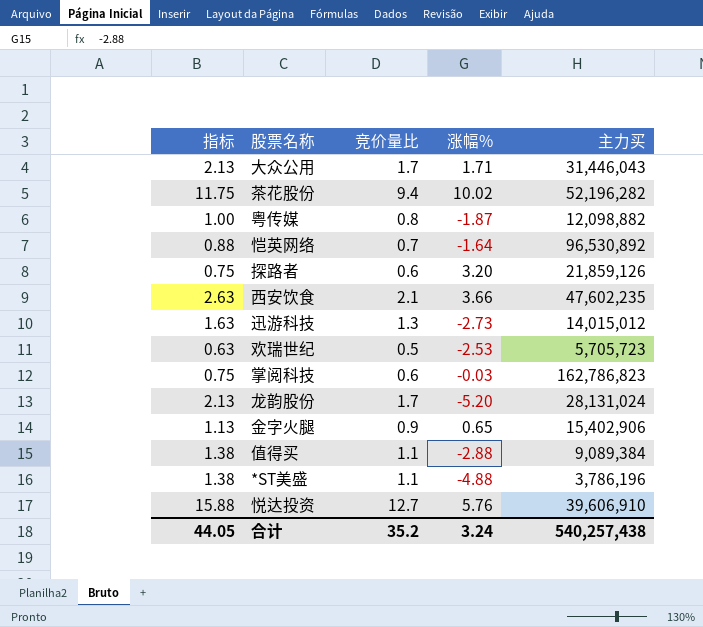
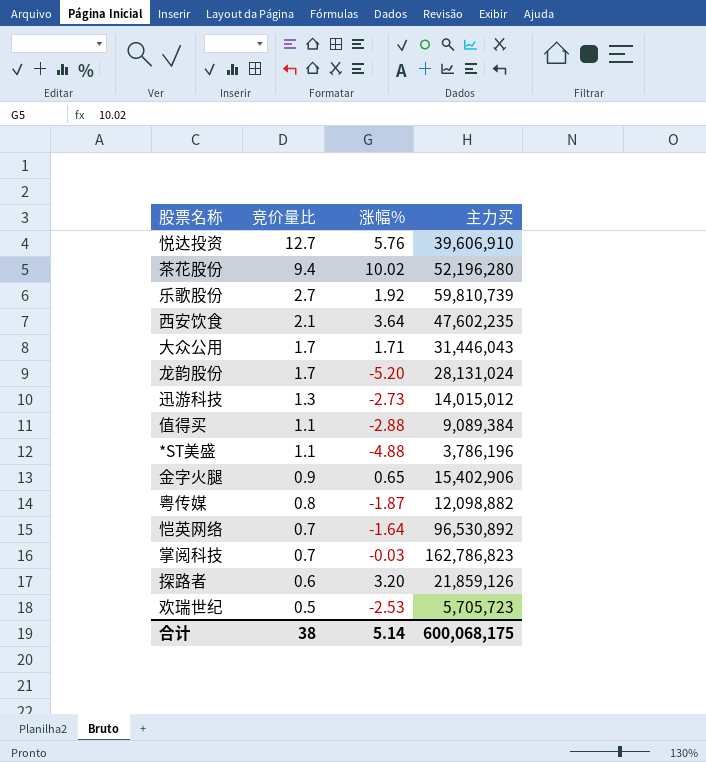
row order: none -> 竞价量比 descending
column 指标 | formula: [竞价量比] * 1.25 -> none
茶花股份 | 主力买: 52,196,282 -> 52,196,280
row 乐歌股份: none -> 2.7 | 1.92 | 59,810,739
西安饮食 | 涨幅%: 3.66 -> 3.64
掌阅科技 | 竞价量比: 0.6 -> 0.7
合计 | 竞价量比: 35.2 -> 38
合计 | 涨幅%: 3.24 -> 5.14
合计 | 主力买: 540,257,438 -> 600,068,175

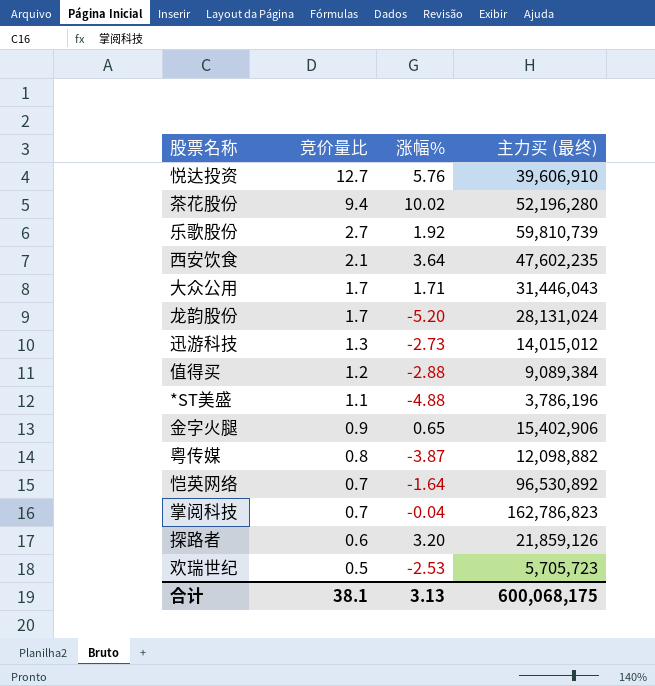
column name: 主力买 -> 主力买 (最终)
值得买 | 竞价量比: 1.1 -> 1.2
粤传媒 | 涨幅%: -1.87 -> -3.87
掌阅科技 | 涨幅%: -0.03 -> -0.04
合计 | 竞价量比: 38 -> 38.1
合计 | 涨幅%: 5.14 -> 3.13

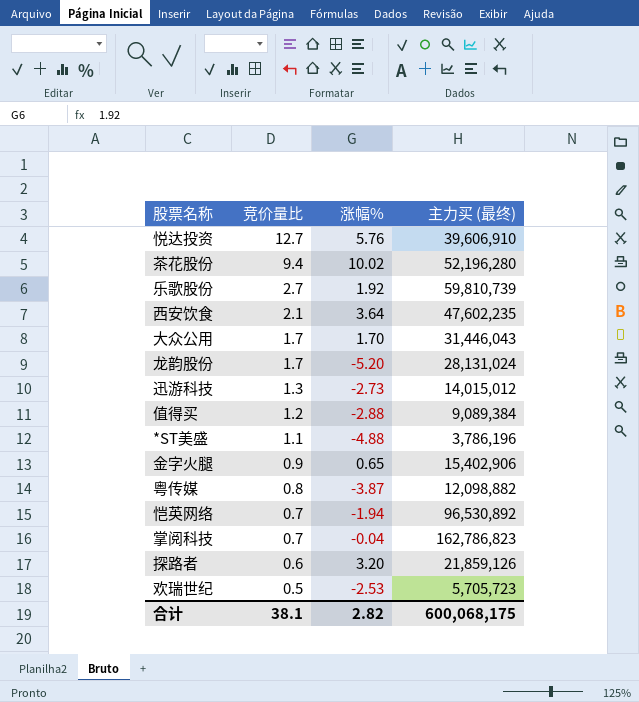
大众公用 | 涨幅%: 1.71 -> 1.70
恺英网络 | 涨幅%: -1.64 -> -1.94
合计 | 涨幅%: 3.13 -> 2.82

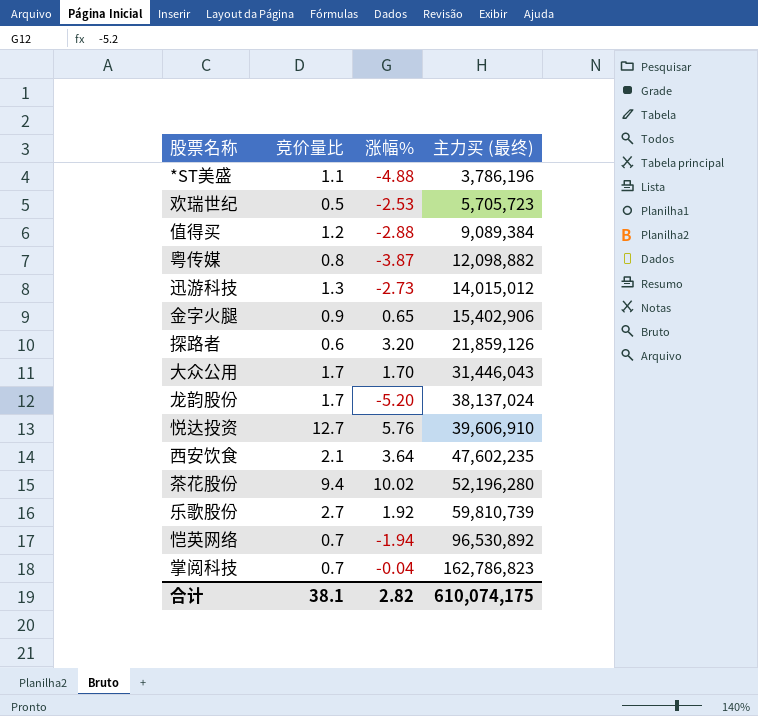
row order: 竞价量比 descending -> 主力买 (最终) ascending
龙韵股份 | 主力买 (最终): 28,131,024 -> 38,137,024
合计 | 主力买 (最终): 600,068,175 -> 610,074,175

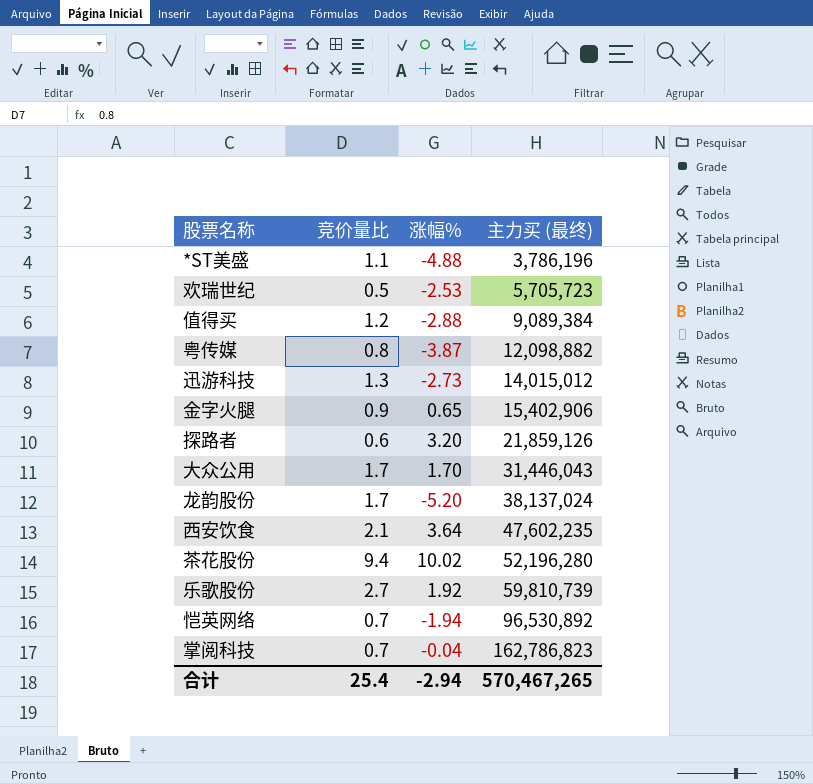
row 悦达投资: 12.7 | 5.76 | 39,606,910 -> none
合计 | 竞价量比: 38.1 -> 25.4
合计 | 涨幅%: 2.82 -> -2.94
合计 | 主力买 (最终): 610,074,175 -> 570,467,265

